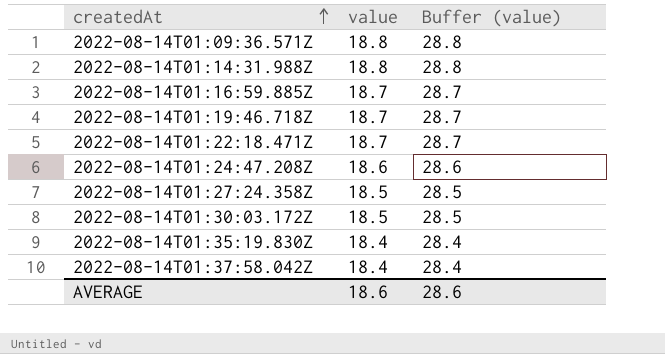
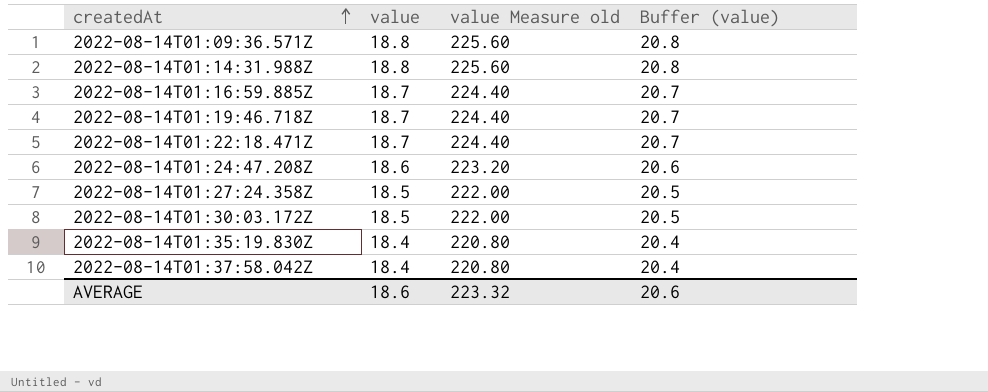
column value Measure old | formula: none -> [value] * 12
column Buffer (value) | formula: [value] + 10 -> [value] + 2
AVERAGE | Buffer (value): 28.6 -> 20.6

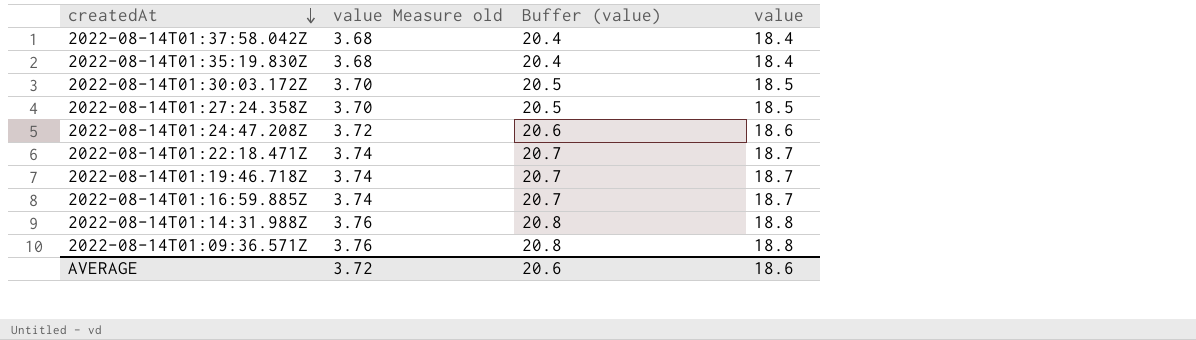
row order: createdAt ascending -> createdAt descending
column value Measure old | formula: [value] * 12 -> [value] * 0.2
column value | position: 2 -> 4
AVERAGE | value Measure old: 223.32 -> 3.72

